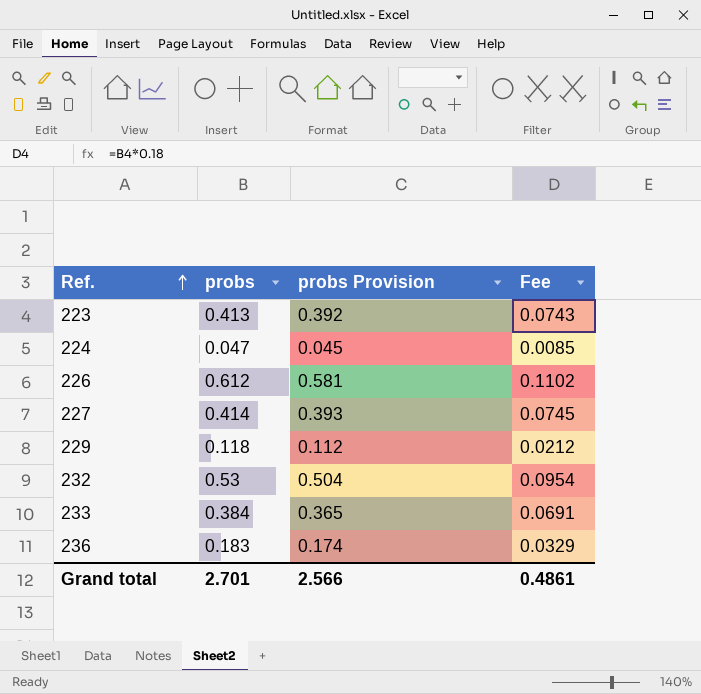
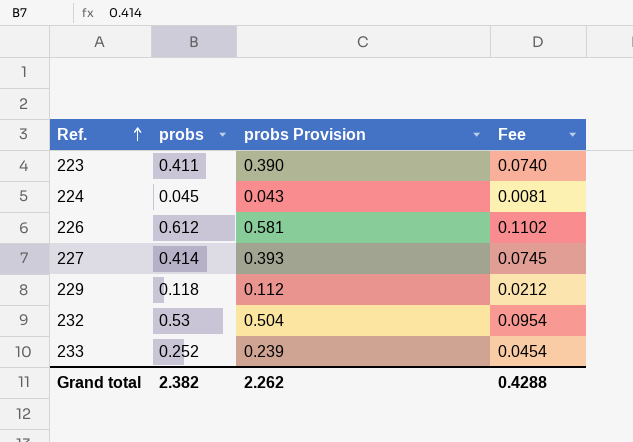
row 236: 0.183 | 0.174 | 0.0329 -> none
223 | probs: 0.413 -> 0.411
223 | probs Provision: 0.392 -> 0.390
223 | Fee: 0.0743 -> 0.0740
224 | probs: 0.047 -> 0.045
224 | probs Provision: 0.045 -> 0.043
224 | Fee: 0.0085 -> 0.0081
233 | probs: 0.384 -> 0.252
233 | probs Provision: 0.365 -> 0.239
233 | Fee: 0.0691 -> 0.0454
Grand total | probs: 2.701 -> 2.382
Grand total | probs Provision: 2.566 -> 2.262
Grand total | Fee: 0.4861 -> 0.4288

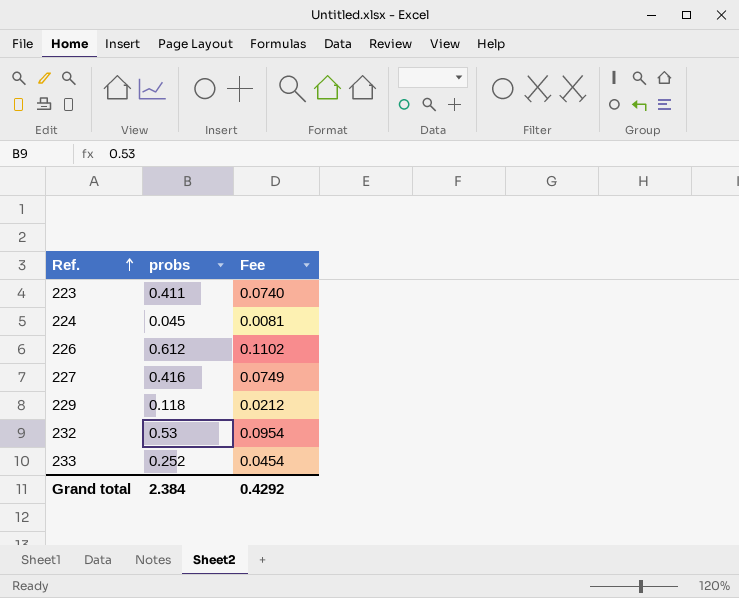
column probs Provision | formula: [probs] * 0.95 -> none
227 | probs: 0.414 -> 0.416
227 | Fee: 0.0745 -> 0.0749
Grand total | probs: 2.382 -> 2.384
Grand total | Fee: 0.4288 -> 0.4292

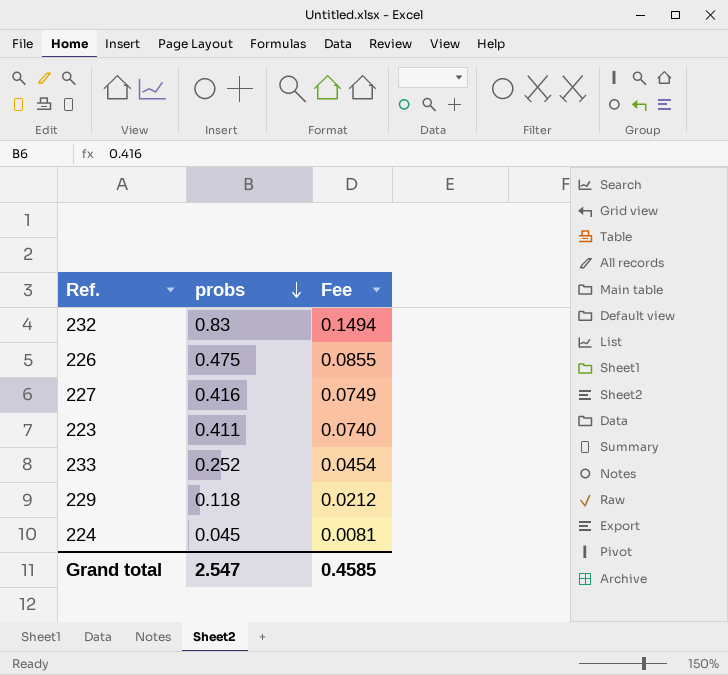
row order: Ref. ascending -> probs descending
232 | probs: 0.53 -> 0.83
232 | Fee: 0.0954 -> 0.1494
226 | probs: 0.612 -> 0.475
226 | Fee: 0.1102 -> 0.0855
Grand total | probs: 2.384 -> 2.547
Grand total | Fee: 0.4292 -> 0.4585

